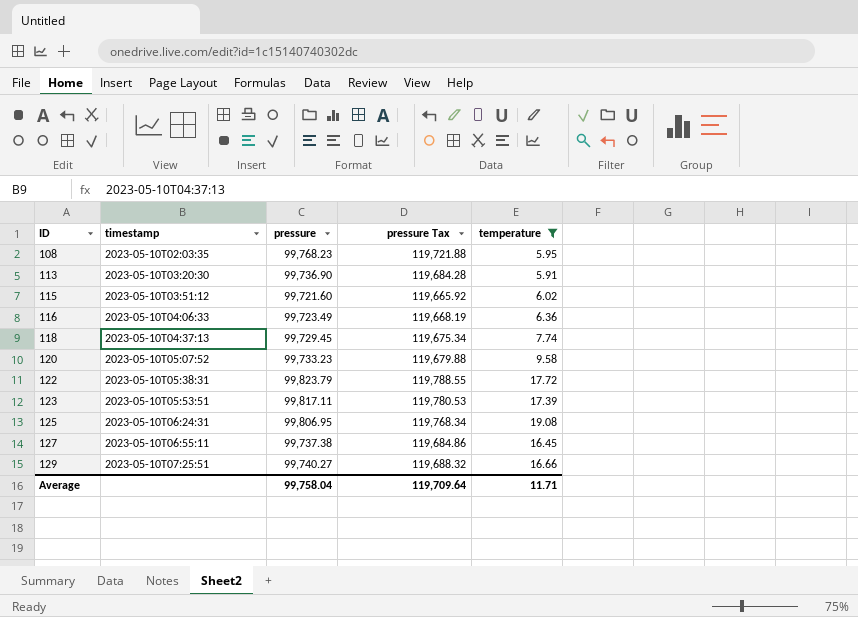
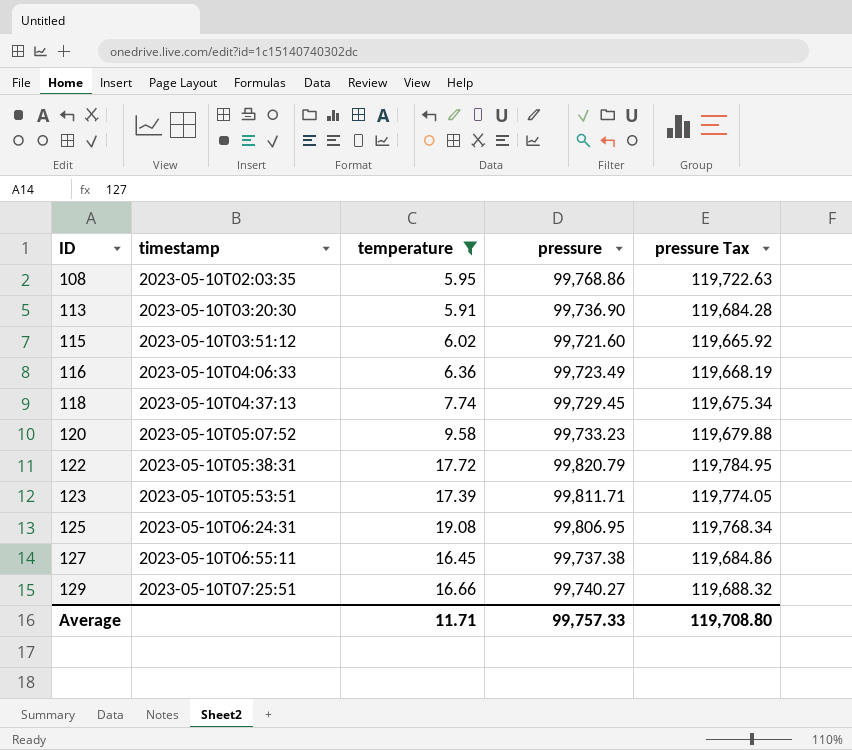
column temperature | position: 5 -> 3
108 | pressure: 99,768.23 -> 99,768.86
108 | pressure Tax: 119,721.88 -> 119,722.63
122 | pressure: 99,823.79 -> 99,820.79
122 | pressure Tax: 119,788.55 -> 119,784.95
123 | pressure: 99,817.11 -> 99,811.71
123 | pressure Tax: 119,780.53 -> 119,774.05
Average | pressure: 99,758.04 -> 99,757.33
Average | pressure Tax: 119,709.64 -> 119,708.80

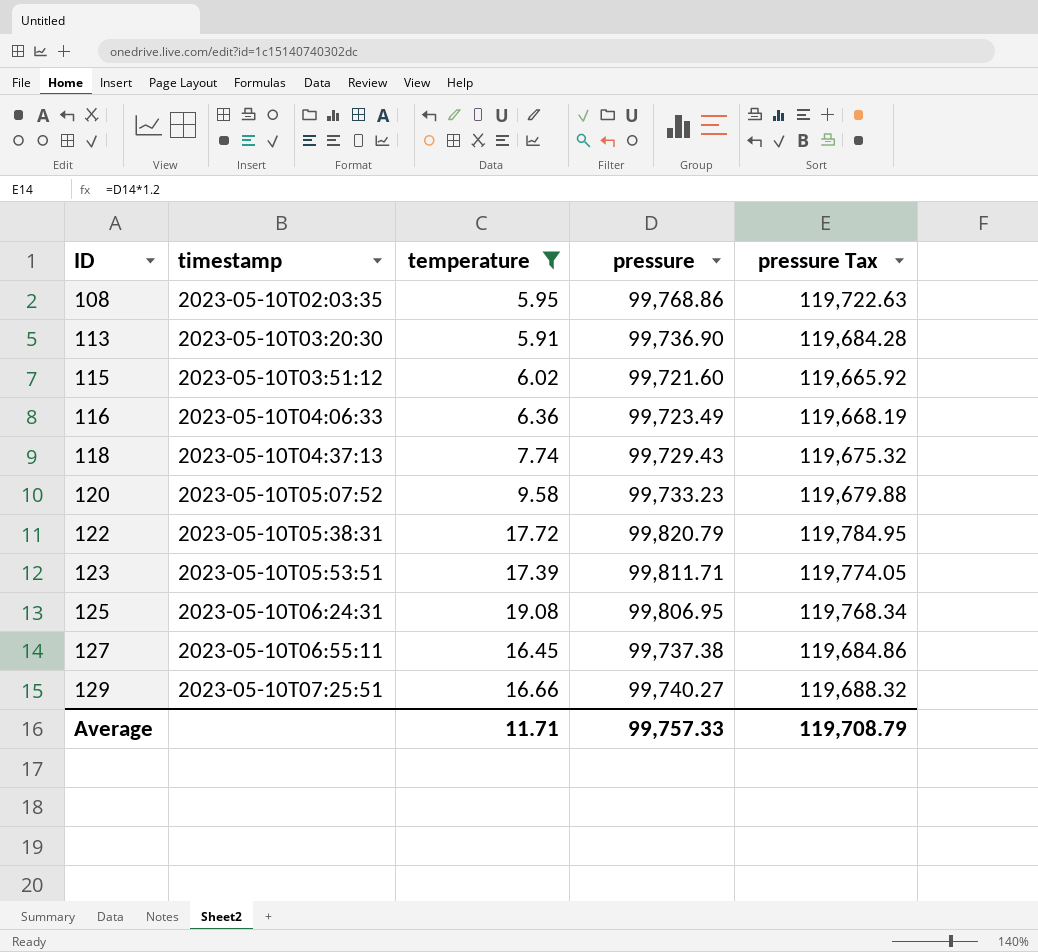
118 | pressure: 99,729.45 -> 99,729.43
118 | pressure Tax: 119,675.34 -> 119,675.32
Average | pressure Tax: 119,708.80 -> 119,708.79

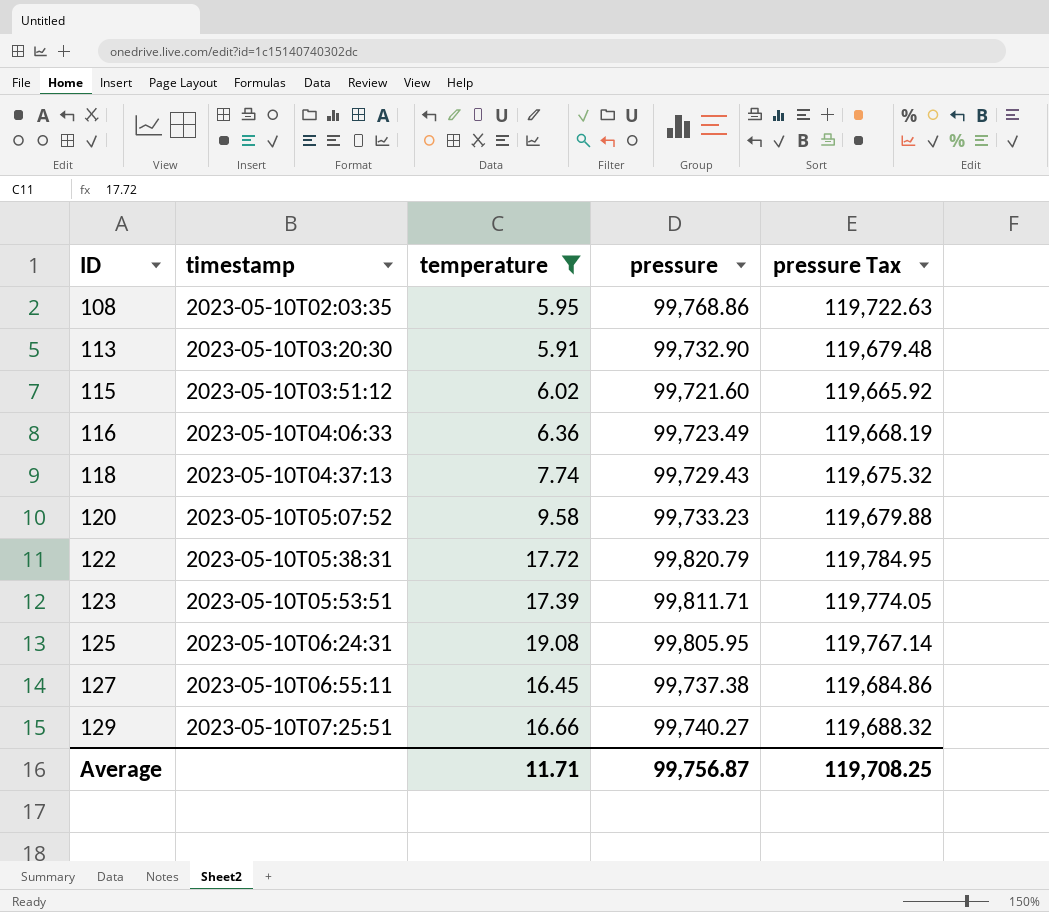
113 | pressure: 99,736.90 -> 99,732.90
113 | pressure Tax: 119,684.28 -> 119,679.48
125 | pressure: 99,806.95 -> 99,805.95
125 | pressure Tax: 119,768.34 -> 119,767.14
Average | pressure: 99,757.33 -> 99,756.87
Average | pressure Tax: 119,708.79 -> 119,708.25

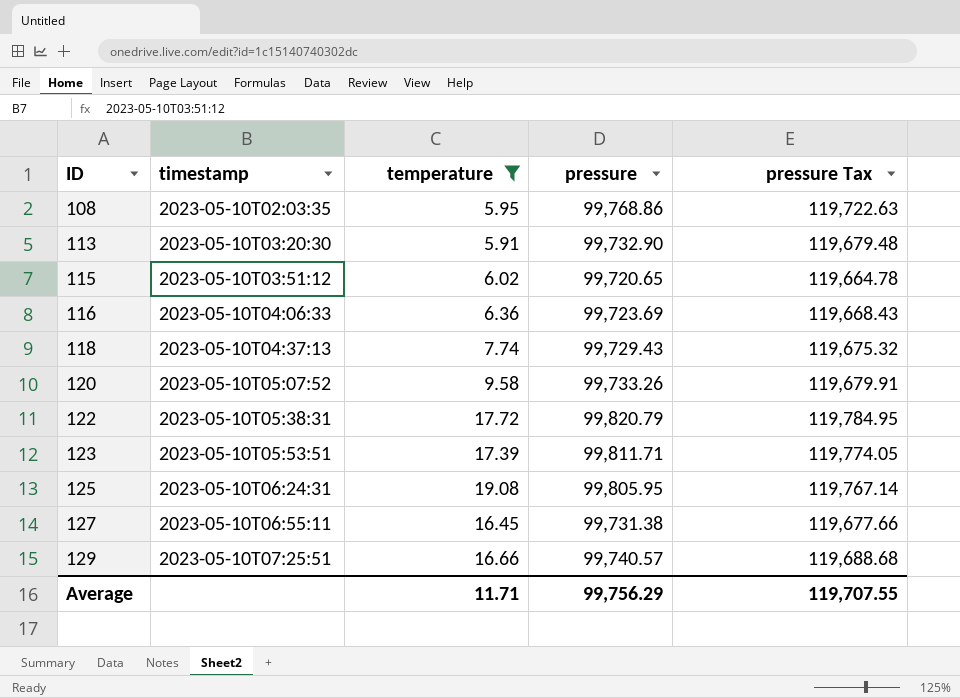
115 | pressure: 99,721.60 -> 99,720.65
115 | pressure Tax: 119,665.92 -> 119,664.78
116 | pressure: 99,723.49 -> 99,723.69
116 | pressure Tax: 119,668.19 -> 119,668.43
120 | pressure: 99,733.23 -> 99,733.26
120 | pressure Tax: 119,679.88 -> 119,679.91
127 | pressure: 99,737.38 -> 99,731.38
127 | pressure Tax: 119,684.86 -> 119,677.66
129 | pressure: 99,740.27 -> 99,740.57
129 | pressure Tax: 119,688.32 -> 119,688.68
Average | pressure: 99,756.87 -> 99,756.29
Average | pressure Tax: 119,708.25 -> 119,707.55

